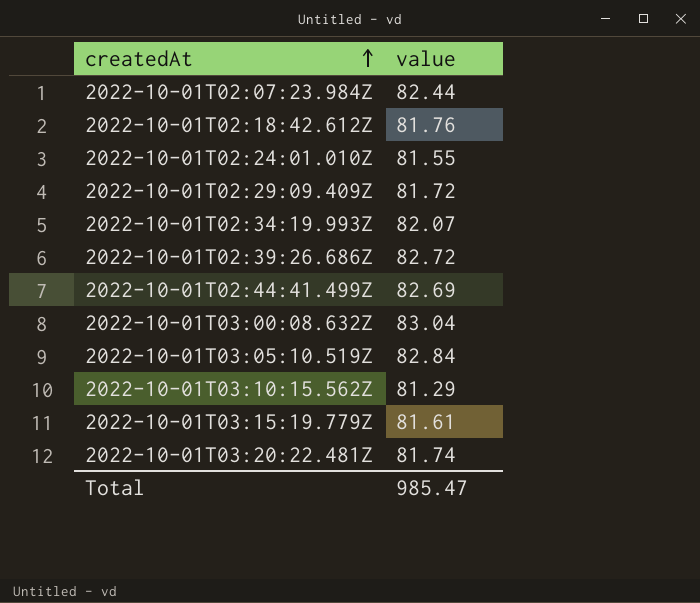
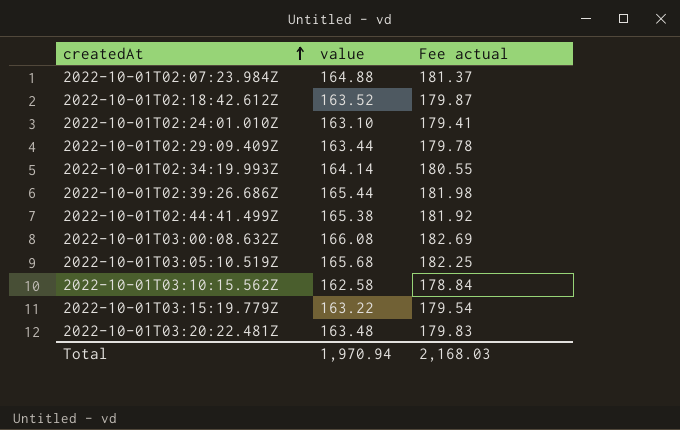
column Fee actual | formula: none -> [value] * 1.1
2022-10-01T02:07:23.984Z | value: 82.44 -> 164.88
2022-10-01T02:18:42.612Z | value: 81.76 -> 163.52
2022-10-01T02:24:01.010Z | value: 81.55 -> 163.10
2022-10-01T02:29:09.409Z | value: 81.72 -> 163.44
2022-10-01T02:34:19.993Z | value: 82.07 -> 164.14
2022-10-01T02:39:26.686Z | value: 82.72 -> 165.44
2022-10-01T02:44:41.499Z | value: 82.69 -> 165.38
2022-10-01T03:00:08.632Z | value: 83.04 -> 166.08
2022-10-01T03:05:10.519Z | value: 82.84 -> 165.68
2022-10-01T03:10:15.562Z | value: 81.29 -> 162.58
2022-10-01T03:15:19.779Z | value: 81.61 -> 163.22
2022-10-01T03:20:22.481Z | value: 81.74 -> 163.48
Total | value: 985.47 -> 1,970.94

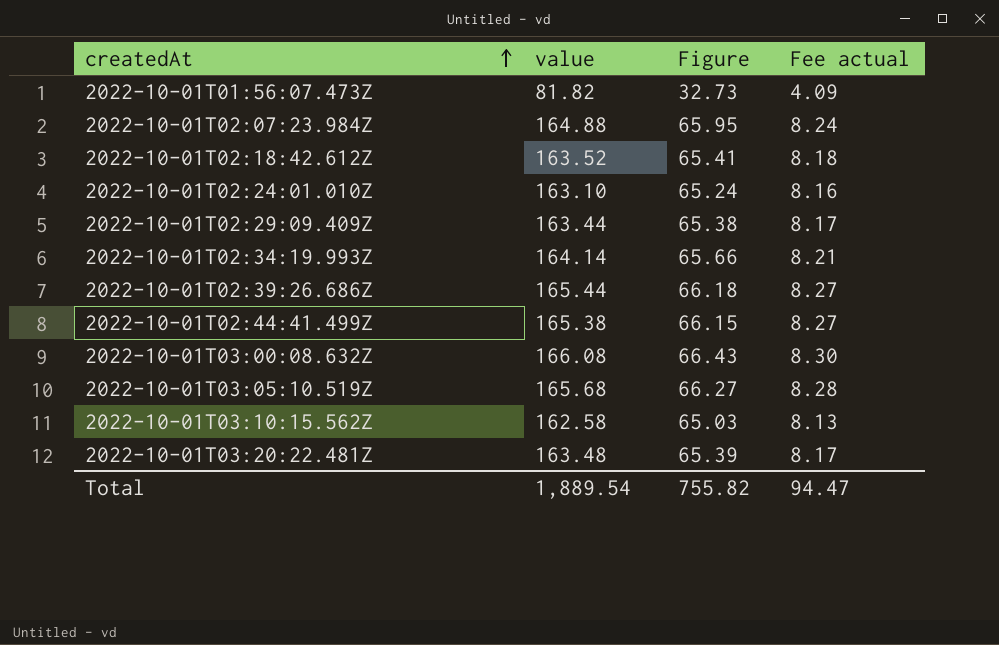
column Figure | formula: none -> [value] * 0.4
column Fee actual | formula: [value] * 1.1 -> [value] * 0.05
row 2022-10-01T03:15:19.779Z: 163.22 | 179.54 -> none
row 2022-10-01T01:56:07.473Z: none -> 81.82 | 32.73 | 4.09
Total | value: 1,970.94 -> 1,889.54
Total | Fee actual: 2,168.03 -> 94.47

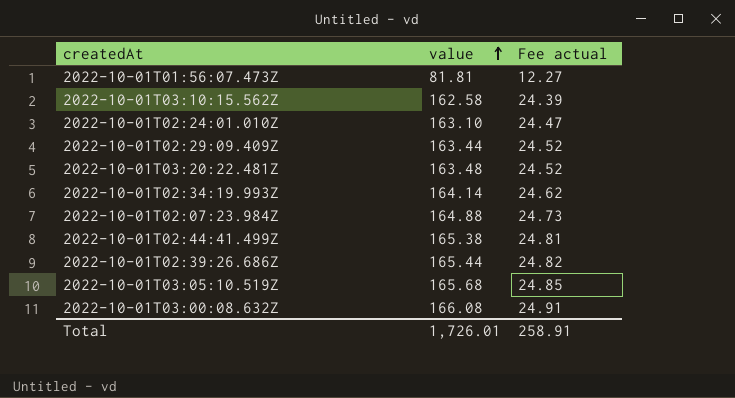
row order: createdAt ascending -> value ascending
column Figure | formula: [value] * 0.4 -> none
column Fee actual | formula: [value] * 0.05 -> [value] * 0.15
row 2022-10-01T02:18:42.612Z: 163.52 | 65.41 | 8.18 -> none
2022-10-01T01:56:07.473Z | value: 81.82 -> 81.81
Total | value: 1,889.54 -> 1,726.01
Total | Fee actual: 94.47 -> 258.91

